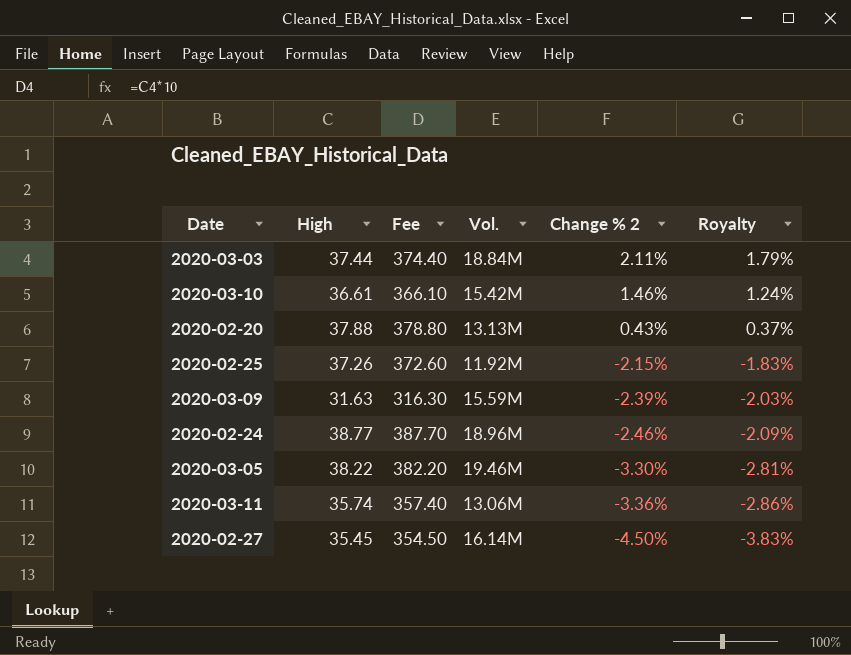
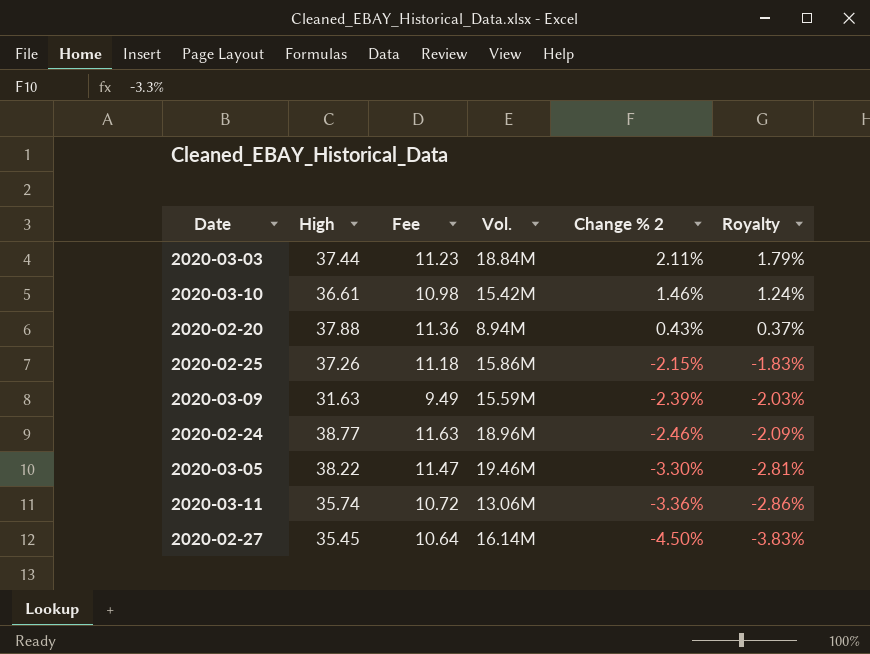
column Fee | formula: [High] * 10 -> [High] * 0.3
2020-02-20 | Vol.: 13.13M -> 8.94M
2020-02-25 | Vol.: 11.92M -> 15.86M

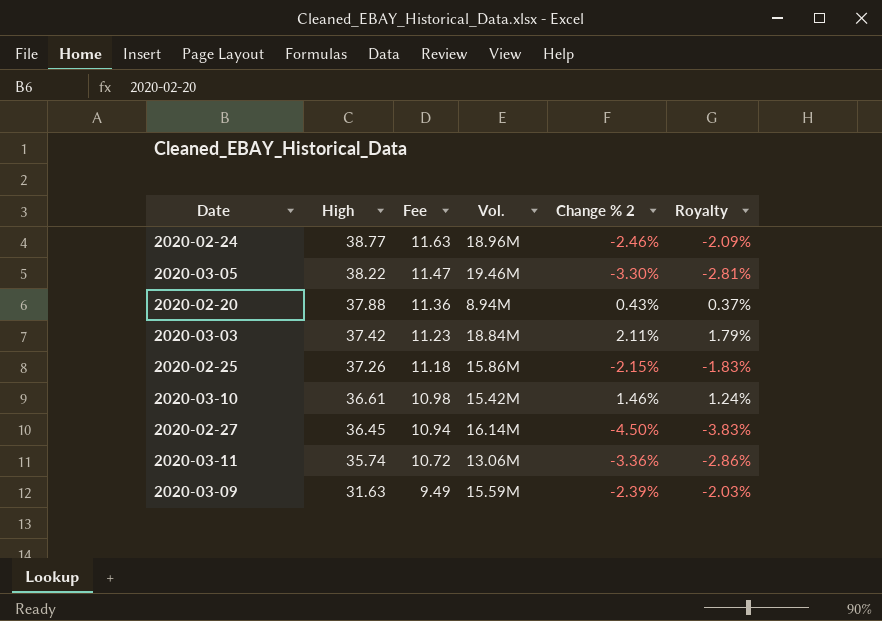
row order: Change % 2 descending -> High descending
2020-03-03 | High: 37.44 -> 37.42
2020-02-27 | High: 35.45 -> 36.45
2020-02-27 | Fee: 10.64 -> 10.94

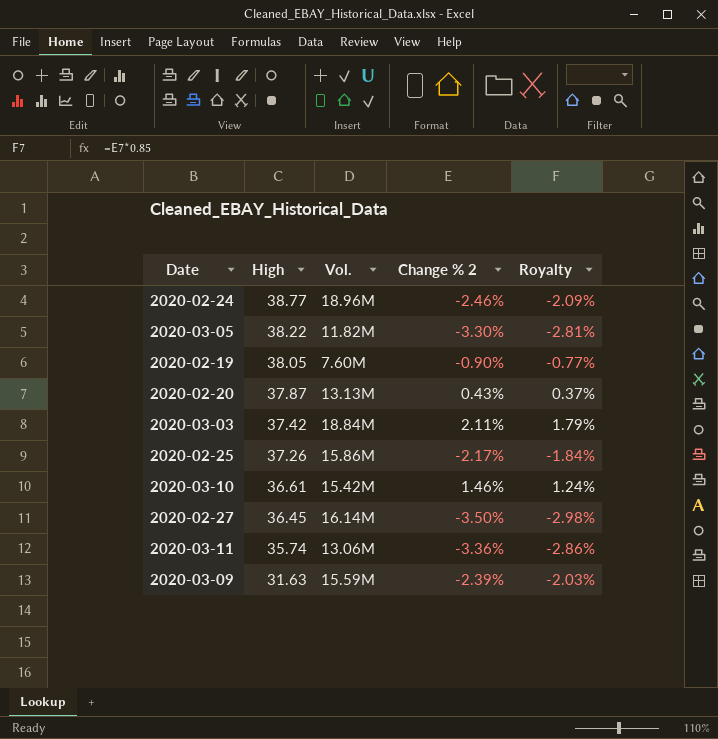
column Fee | formula: [High] * 0.3 -> none
2020-03-05 | Vol.: 19.46M -> 11.82M
row 2020-02-19: none -> 38.05 | 7.60M | -0.90% | -0.77%
2020-02-20 | High: 37.88 -> 37.87
2020-02-20 | Vol.: 8.94M -> 13.13M
2020-02-25 | Change % 2: -2.15% -> -2.17%
2020-02-25 | Royalty: -1.83% -> -1.84%
2020-02-27 | Change % 2: -4.50% -> -3.50%
2020-02-27 | Royalty: -3.83% -> -2.98%

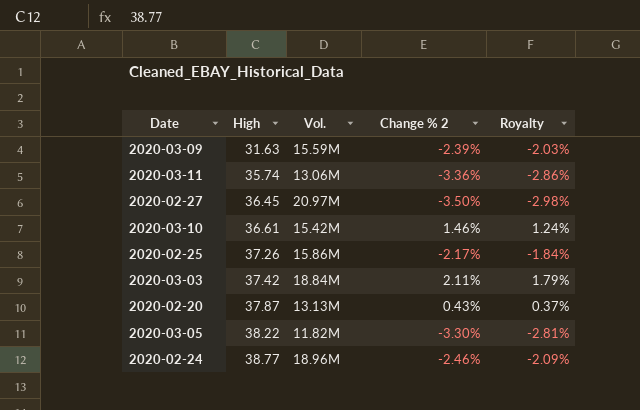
row order: High descending -> High ascending
row 2020-02-19: 38.05 | 7.60M | -0.90% | -0.77% -> none
2020-02-27 | Vol.: 16.14M -> 20.97M

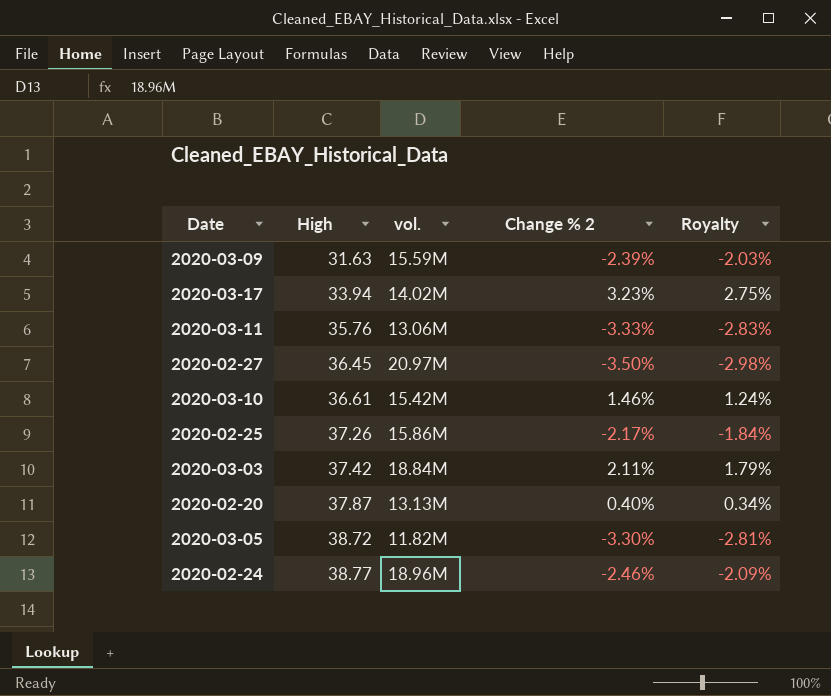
column name: Vol. -> vol.
row 2020-03-17: none -> 33.94 | 14.02M | 3.23% | 2.75%
2020-03-11 | High: 35.74 -> 35.76
2020-03-11 | Change % 2: -3.36% -> -3.33%
2020-03-11 | Royalty: -2.86% -> -2.83%
2020-02-20 | Change % 2: 0.43% -> 0.40%
2020-02-20 | Royalty: 0.37% -> 0.34%
2020-03-05 | High: 38.22 -> 38.72

